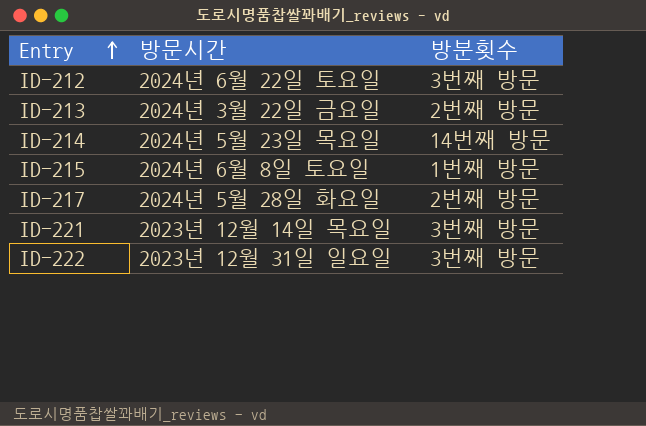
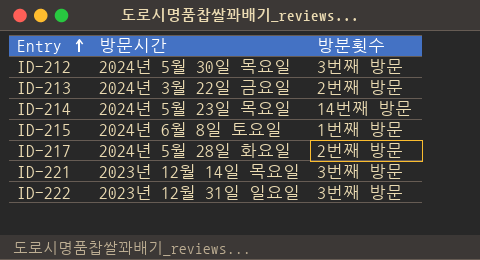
ID-212 | 방문시간: 2024년 6월 22일 토요일 -> 2024년 5월 30일 목요일

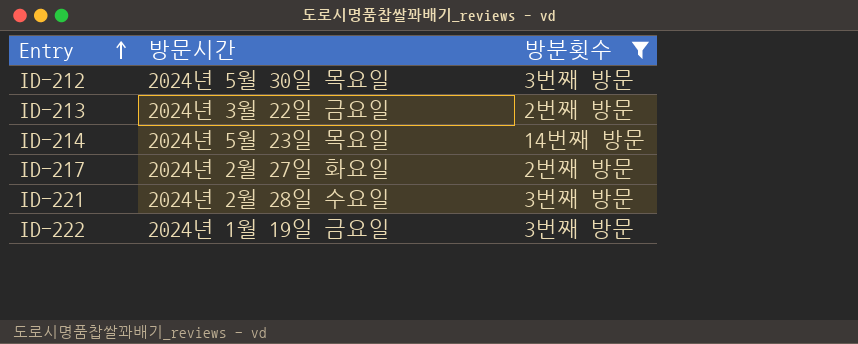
filter: none -> 방분횟수 != 1번째 방문
ID-217 | 방문시간: 2024년 5월 28일 화요일 -> 2024년 2월 27일 화요일
ID-221 | 방문시간: 2023년 12월 14일 목요일 -> 2024년 2월 28일 수요일
ID-222 | 방문시간: 2023년 12월 31일 일요일 -> 2024년 1월 19일 금요일

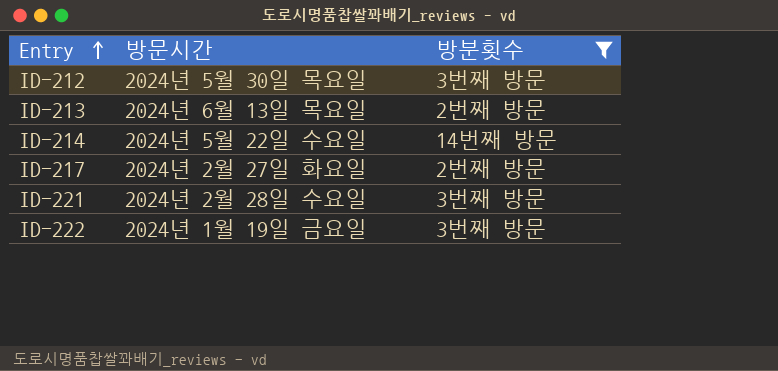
ID-213 | 방문시간: 2024년 3월 22일 금요일 -> 2024년 6월 13일 목요일
ID-214 | 방문시간: 2024년 5월 23일 목요일 -> 2024년 5월 22일 수요일

